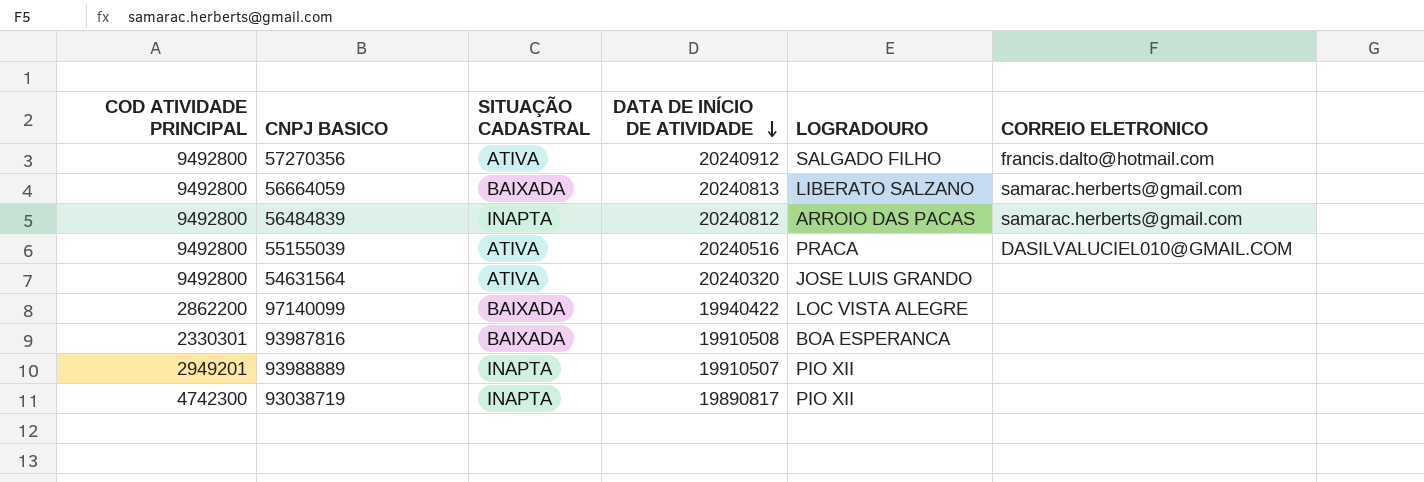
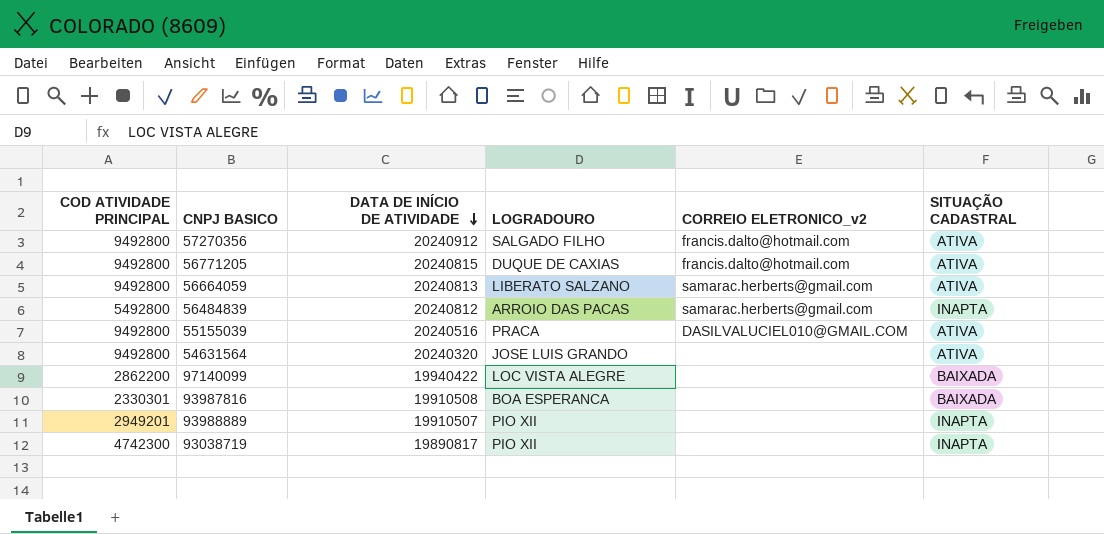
column name: CORREIO ELETRONICO -> CORREIO ELETRONICO_v2
column SITUAÇÃO CADASTRAL | position: 3 -> 6
row 56771205: none -> 9492800 | 20240815 | DUQUE DE CAXIAS | francis.dalto@hotmail.com | ATIVA
56664059 | SITUAÇÃO CADASTRAL: BAIXADA -> ATIVA
56484839 | COD ATIVIDADE PRINCIPAL: 9492800 -> 5492800

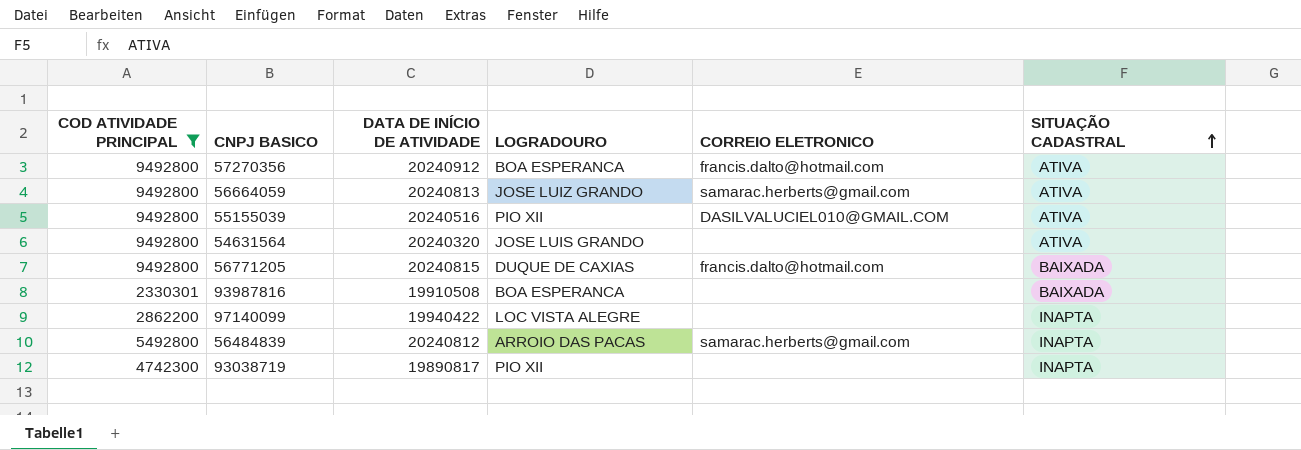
filter: none -> COD ATIVIDADE PRINCIPAL != 2949201
row order: DATA DE INÍCIO DE ATIVIDADE descending -> SITUAÇÃO CADASTRAL ascending
column name: CORREIO ELETRONICO_v2 -> CORREIO ELETRONICO
57270356 | LOGRADOURO: SALGADO FILHO -> BOA ESPERANCA
56664059 | LOGRADOURO: LIBERATO SALZANO -> JOSE LUIZ GRANDO
55155039 | LOGRADOURO: PRACA -> PIO XII
56771205 | SITUAÇÃO CADASTRAL: ATIVA -> BAIXADA
97140099 | SITUAÇÃO CADASTRAL: BAIXADA -> INAPTA

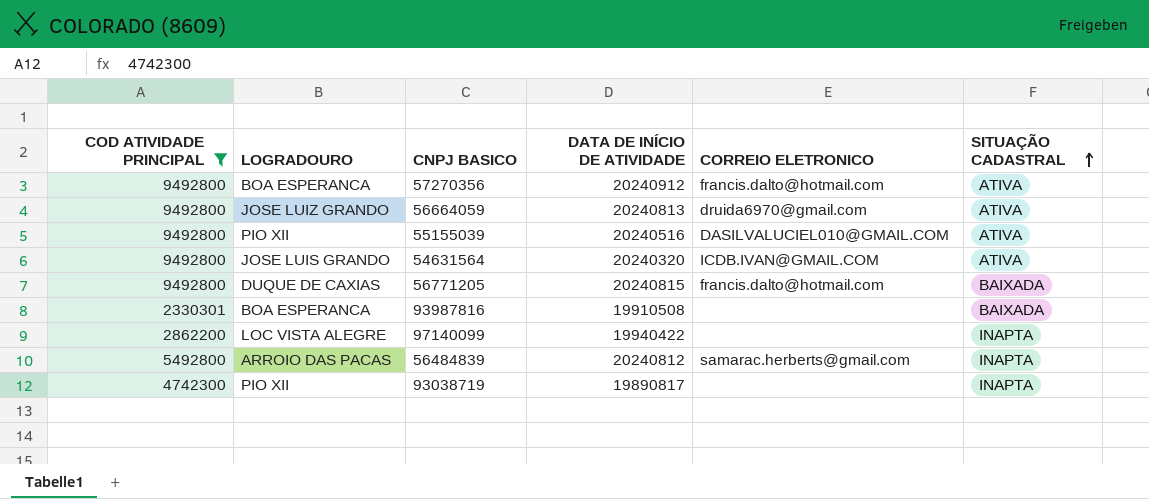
column LOGRADOURO | position: 4 -> 2
56664059 | CORREIO ELETRONICO: samarac.herberts@gmail.com -> druida6970@gmail.com
54631564 | CORREIO ELETRONICO: none -> ICDB.IVAN@GMAIL.COM

